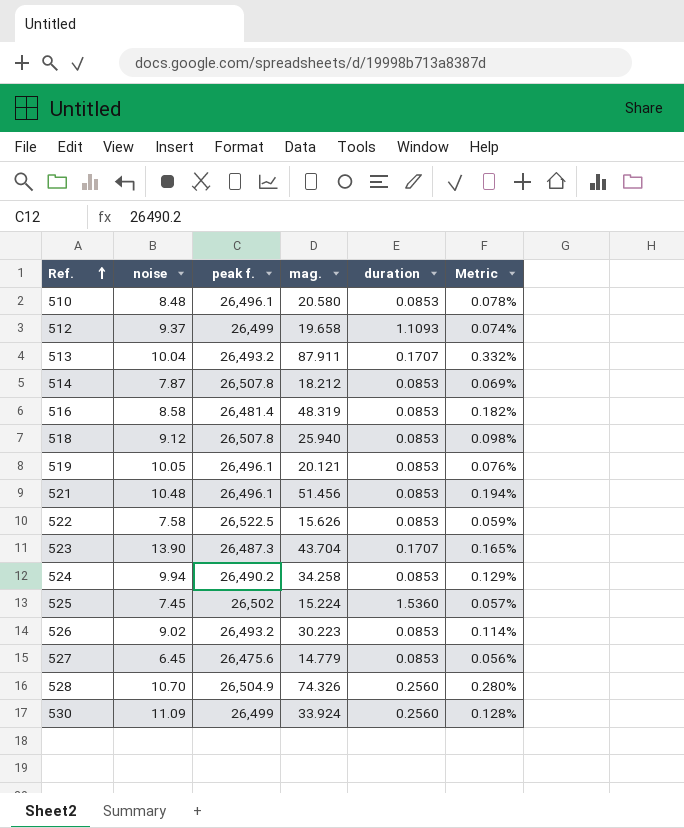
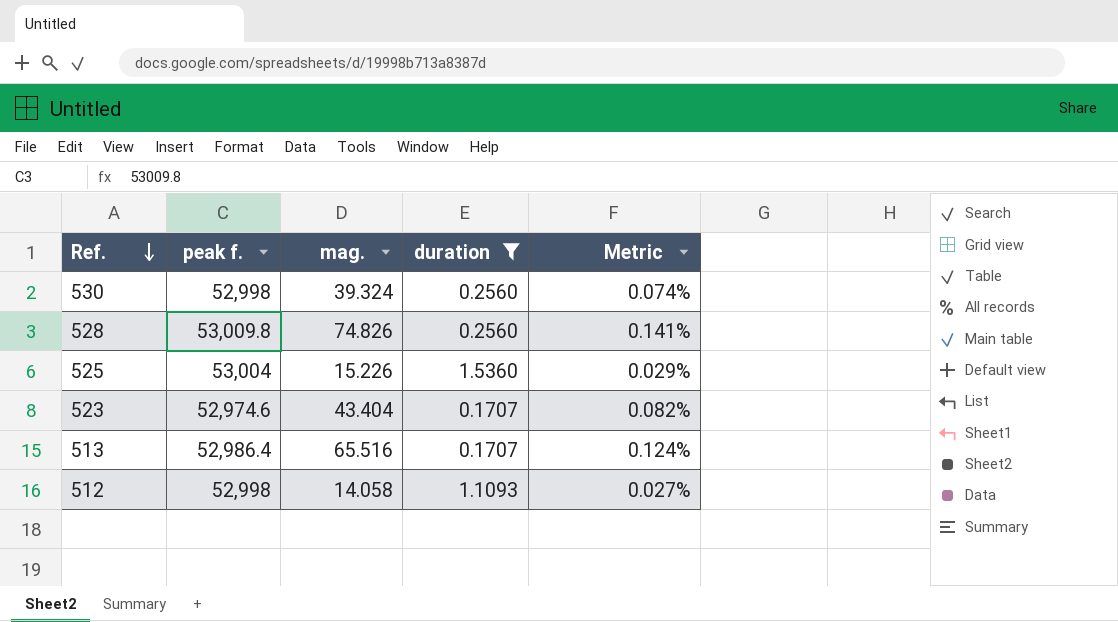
filter: none -> duration != 0.0853
row order: Ref. ascending -> Ref. descending
column noise | position: 2 -> none
530 | peak f.: 26,499 -> 52,998
530 | mag.: 33.924 -> 39.324
530 | Metric: 0.128% -> 0.074%
528 | peak f.: 26,504.9 -> 53,009.8
528 | mag.: 74.326 -> 74.826
528 | Metric: 0.280% -> 0.141%
525 | peak f.: 26,502 -> 53,004
525 | mag.: 15.224 -> 15.226
525 | Metric: 0.057% -> 0.029%
523 | peak f.: 26,487.3 -> 52,974.6
523 | mag.: 43.704 -> 43.404
523 | Metric: 0.165% -> 0.082%
513 | peak f.: 26,493.2 -> 52,986.4
513 | mag.: 87.911 -> 65.516
513 | Metric: 0.332% -> 0.124%
512 | peak f.: 26,499 -> 52,998
512 | mag.: 19.658 -> 14.058
512 | Metric: 0.074% -> 0.027%

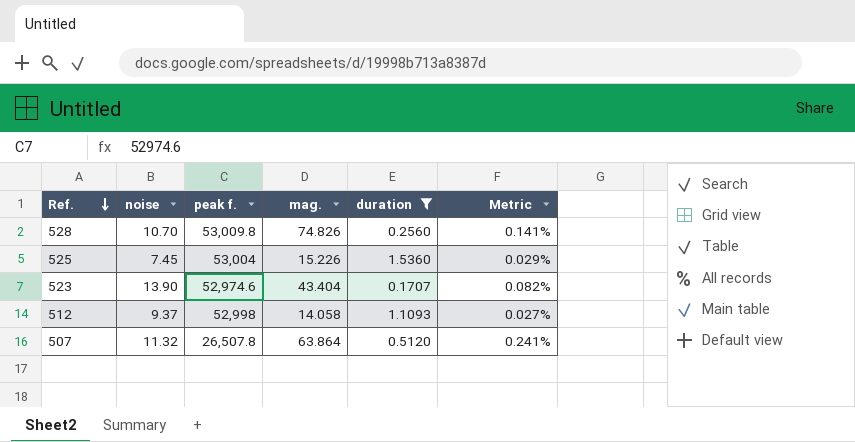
column noise | position: none -> 2
row 530: 52,998 | 39.324 | 0.2560 | 0.074% -> none
row 513: 52,986.4 | 65.516 | 0.1707 | 0.124% -> none
row 507: none -> 11.32 | 26,507.8 | 63.864 | 0.5120 | 0.241%

